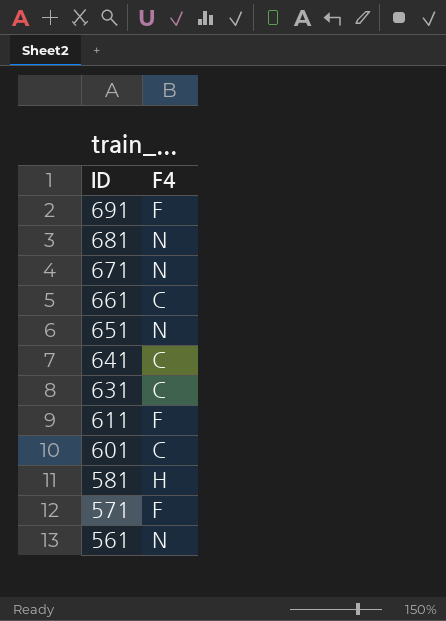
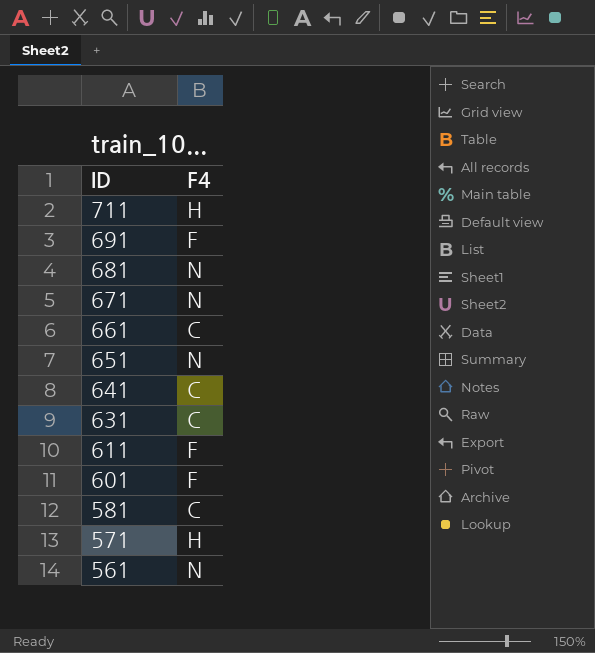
row 711: none -> H
601 | F4: C -> F
581 | F4: H -> C
571 | F4: F -> H

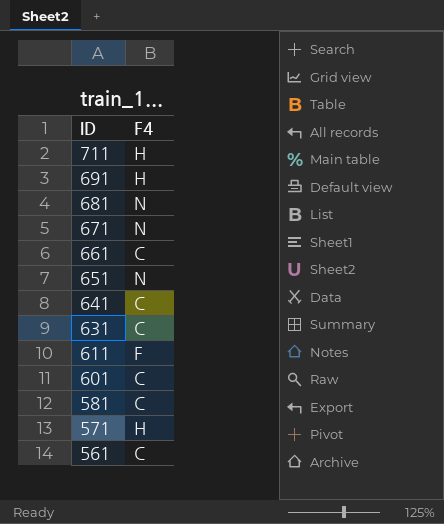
691 | F4: F -> H
601 | F4: F -> C
561 | F4: N -> C

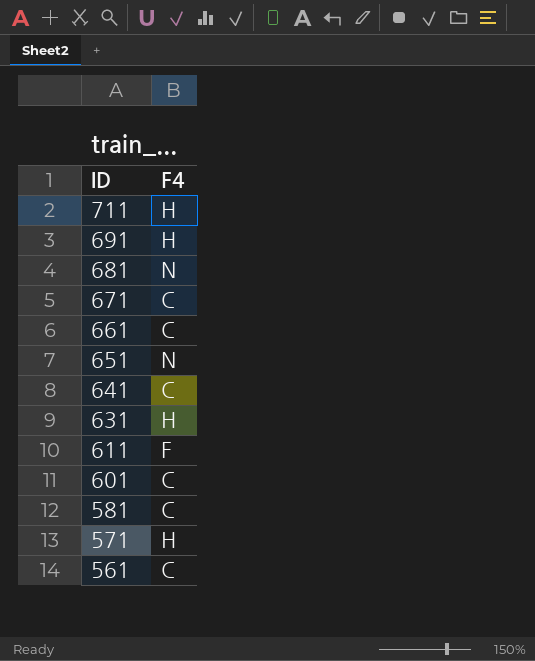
671 | F4: N -> C
631 | F4: C -> H

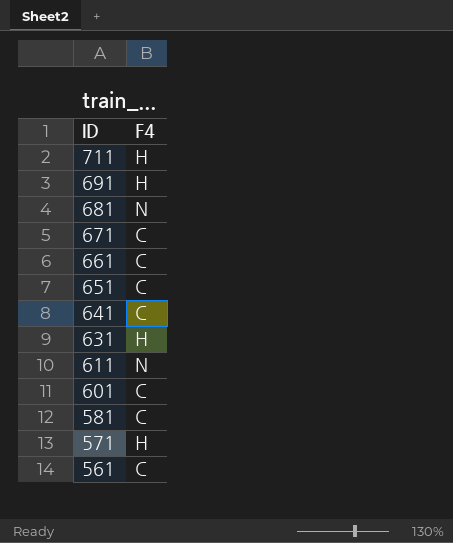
651 | F4: N -> C
611 | F4: F -> N

